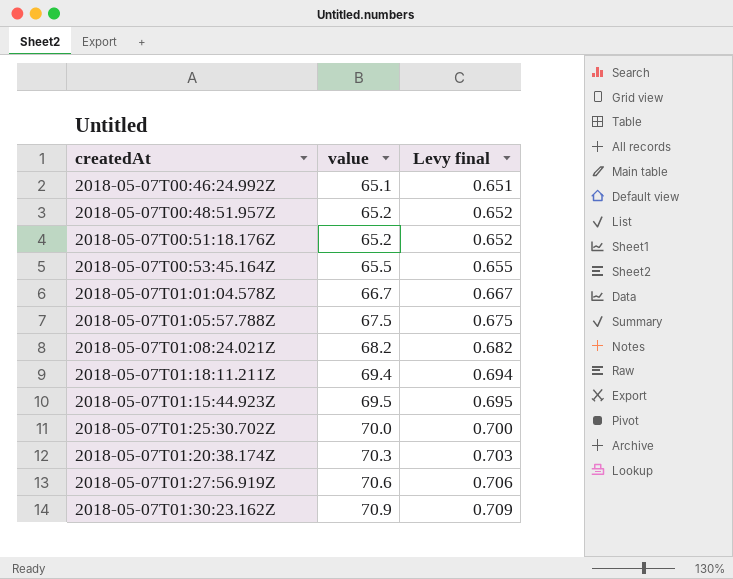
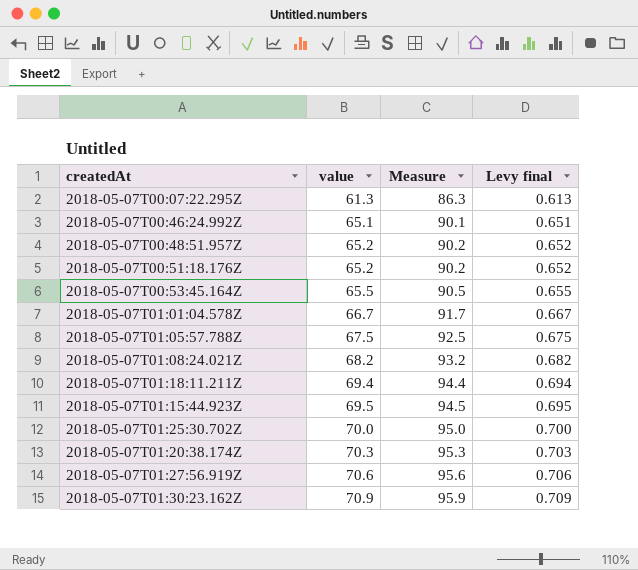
column Measure | formula: none -> [value] + 25
row 2018-05-07T00:07:22.295Z: none -> 61.3 | 86.3 | 0.613

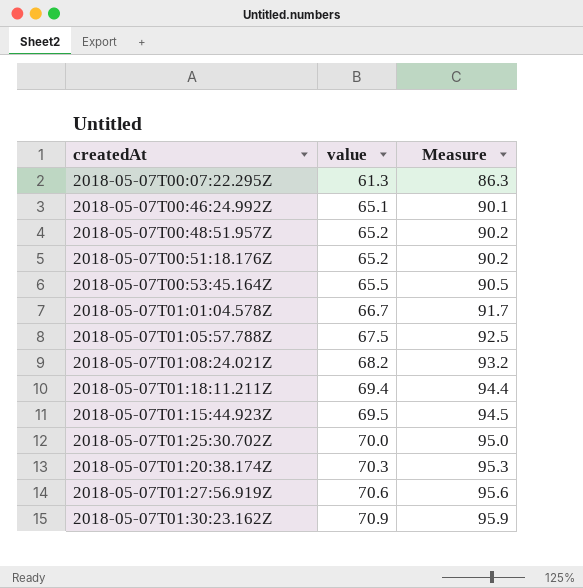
column Levy final | formula: [value] * 0.01 -> none

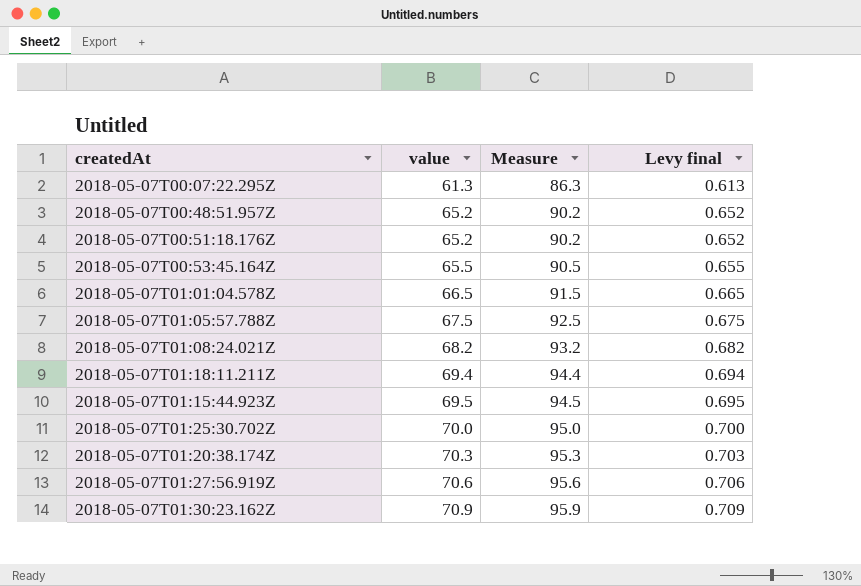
column Levy final | formula: none -> [value] * 0.01
row 2018-05-07T00:46:24.992Z: 65.1 | 90.1 -> none
2018-05-07T01:01:04.578Z | value: 66.7 -> 66.5
2018-05-07T01:01:04.578Z | Measure: 91.7 -> 91.5

